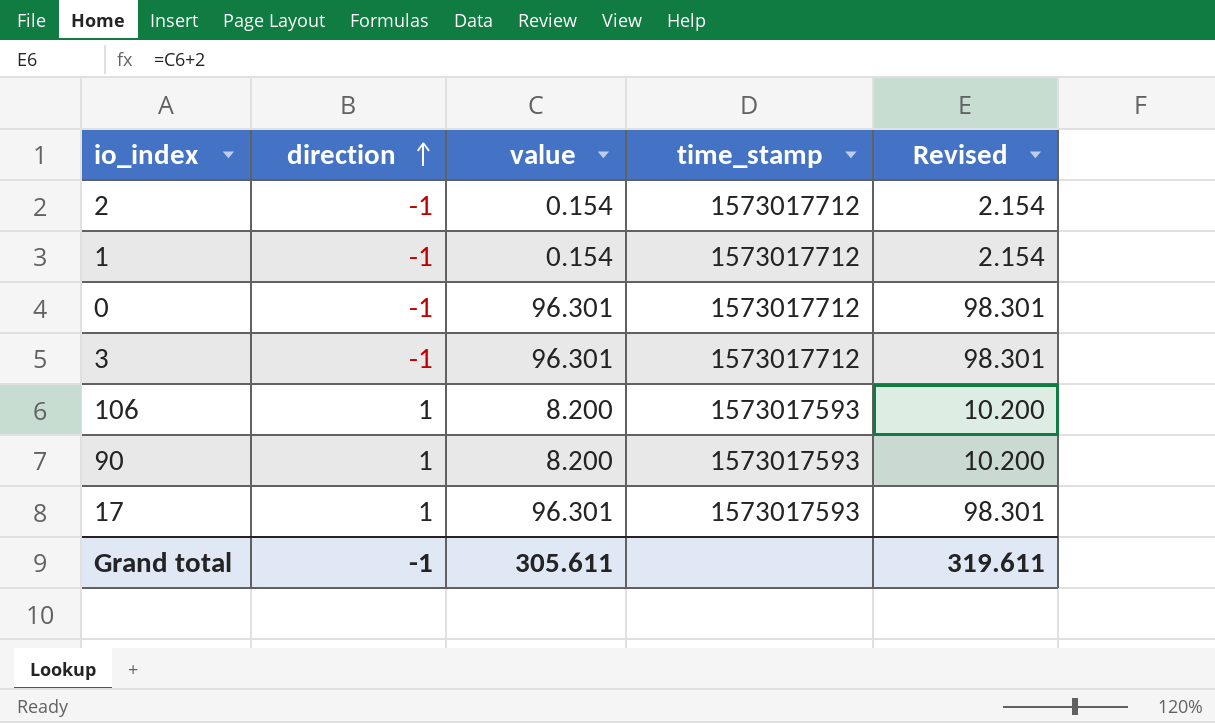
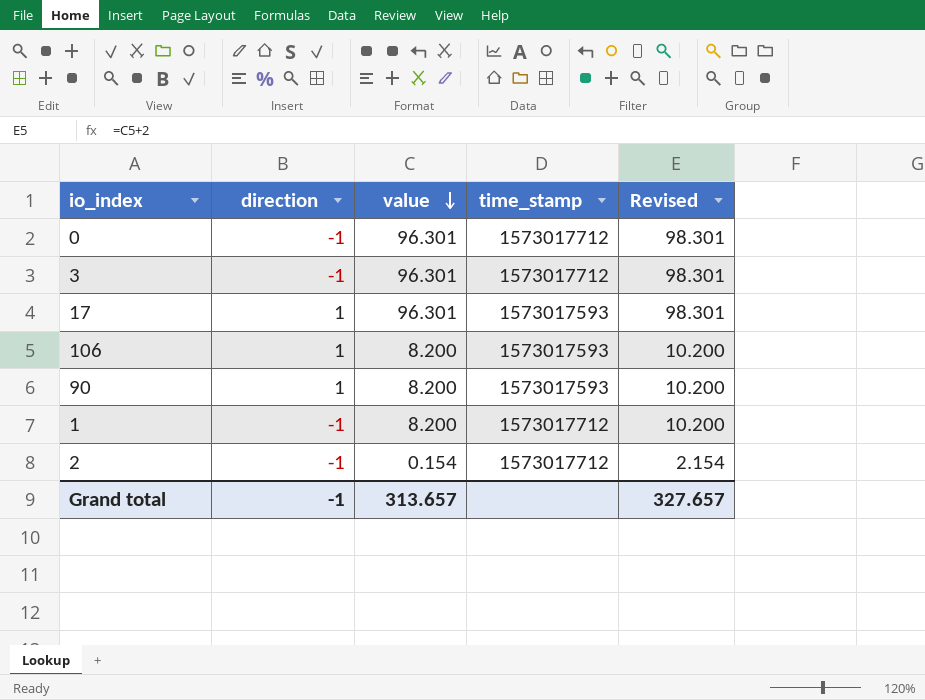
row order: direction ascending -> value descending
1 | value: 0.154 -> 8.200
1 | Revised: 2.154 -> 10.200
Grand total | value: 305.611 -> 313.657
Grand total | Revised: 319.611 -> 327.657

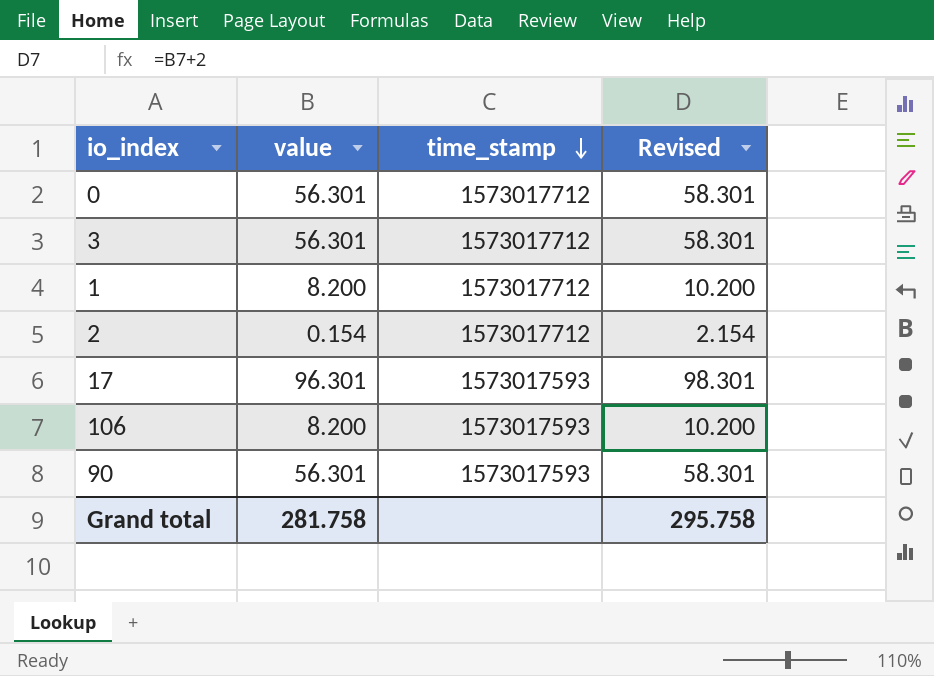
row order: value descending -> time_stamp descending
column direction | position: 2 -> none
0 | value: 96.301 -> 56.301
0 | Revised: 98.301 -> 58.301
3 | value: 96.301 -> 56.301
3 | Revised: 98.301 -> 58.301
90 | value: 8.200 -> 56.301
90 | Revised: 10.200 -> 58.301
Grand total | value: 313.657 -> 281.758
Grand total | Revised: 327.657 -> 295.758

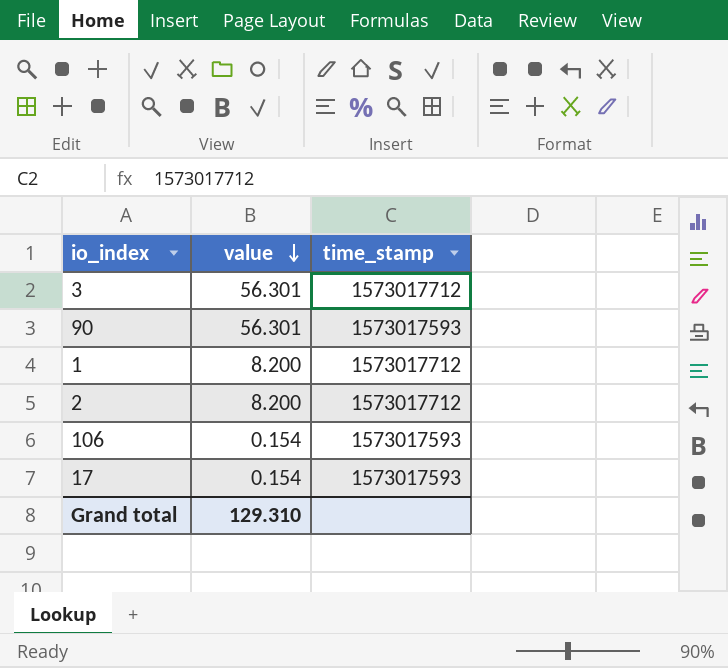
row order: time_stamp descending -> value descending
column Revised | formula: [value] + 2 -> none
row 0: 56.301 | 1573017712 | 58.301 -> none
2 | value: 0.154 -> 8.200
106 | value: 8.200 -> 0.154
17 | value: 96.301 -> 0.154
Grand total | value: 281.758 -> 129.310

